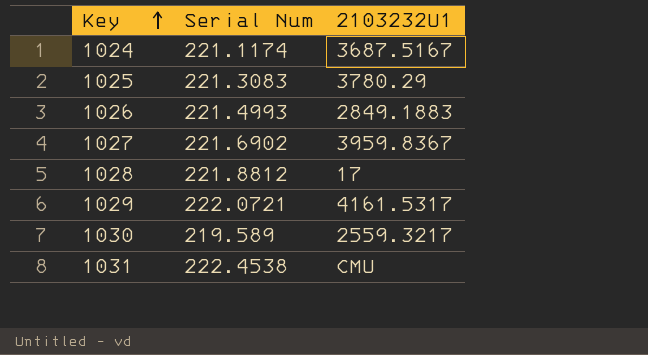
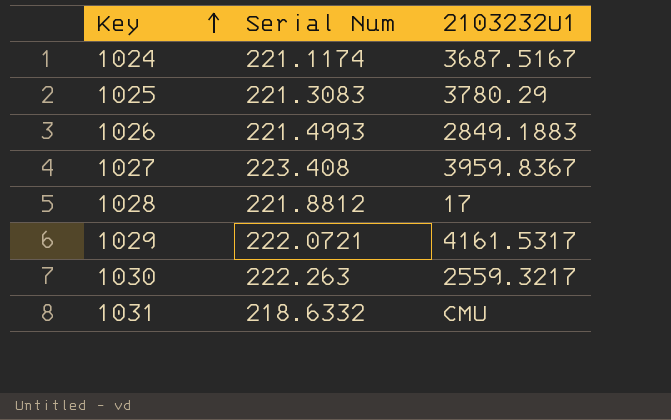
1027 | Serial Num: 221.6902 -> 223.408
1030 | Serial Num: 219.589 -> 222.263
1031 | Serial Num: 222.4538 -> 218.6332

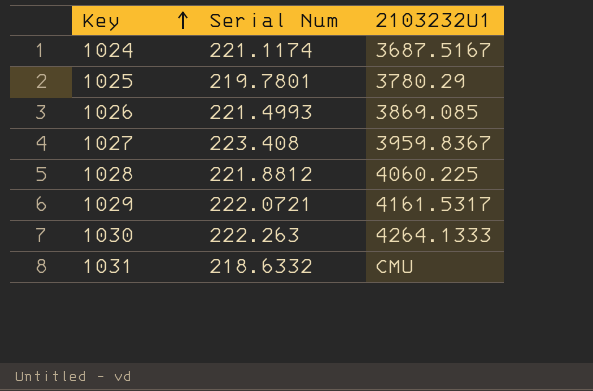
1025 | Serial Num: 221.3083 -> 219.7801
1026 | 2103232U1: 2849.1883 -> 3869.085
1028 | 2103232U1: 17 -> 4060.225
1030 | 2103232U1: 2559.3217 -> 4264.1333

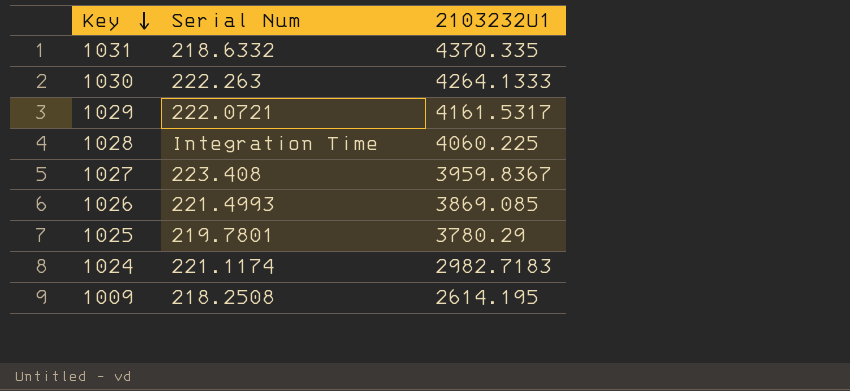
row order: Key ascending -> Key descending
1031 | 2103232U1: CMU -> 4370.335
1028 | Serial Num: 221.8812 -> Integration Time
1024 | 2103232U1: 3687.5167 -> 2982.7183
row 1009: none -> 218.2508 | 2614.195

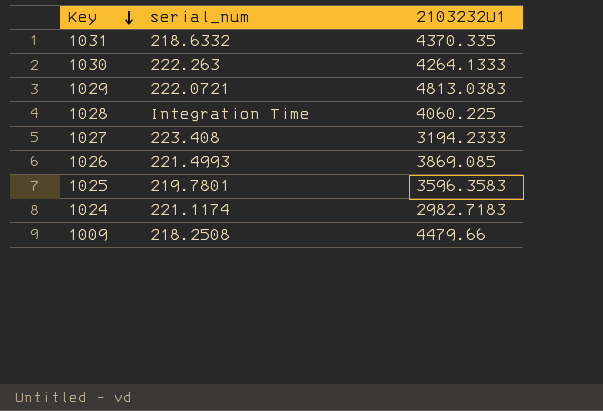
column name: Serial Num -> serial_num
1029 | 2103232U1: 4161.5317 -> 4813.0383
1027 | 2103232U1: 3959.8367 -> 3194.2333
1025 | 2103232U1: 3780.29 -> 3596.3583
1009 | 2103232U1: 2614.195 -> 4479.66

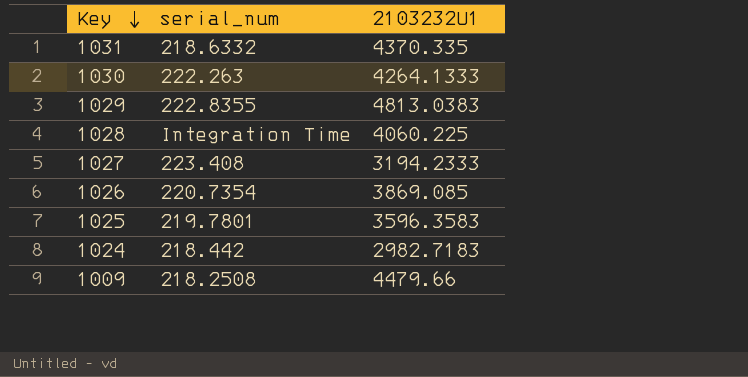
1029 | serial_num: 222.0721 -> 222.8355
1026 | serial_num: 221.4993 -> 220.7354
1024 | serial_num: 221.1174 -> 218.442

